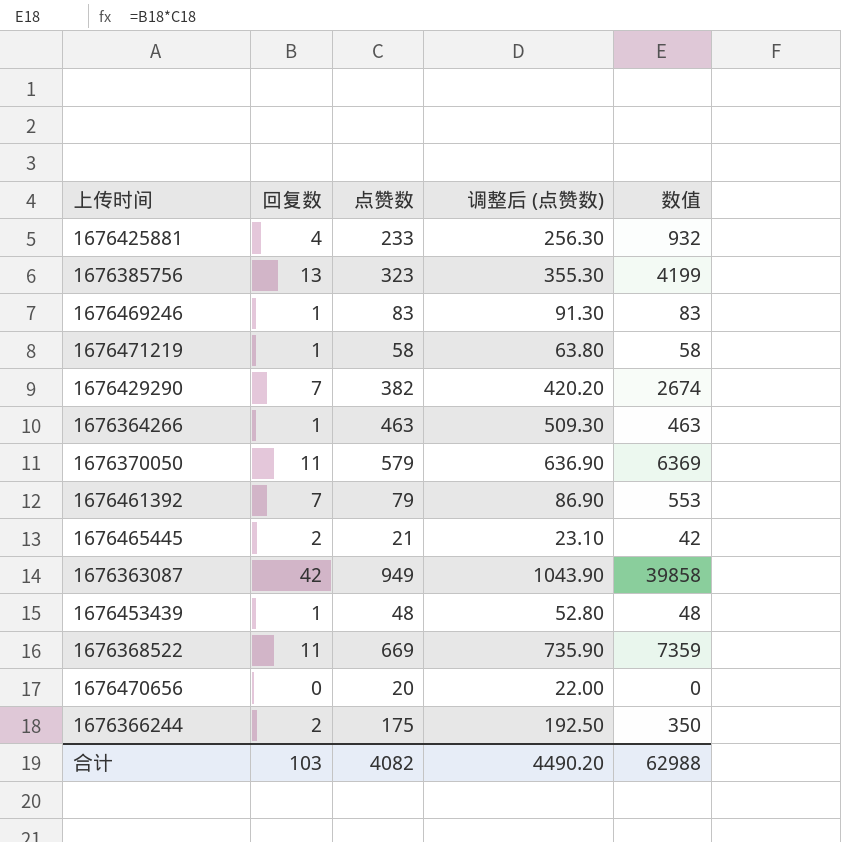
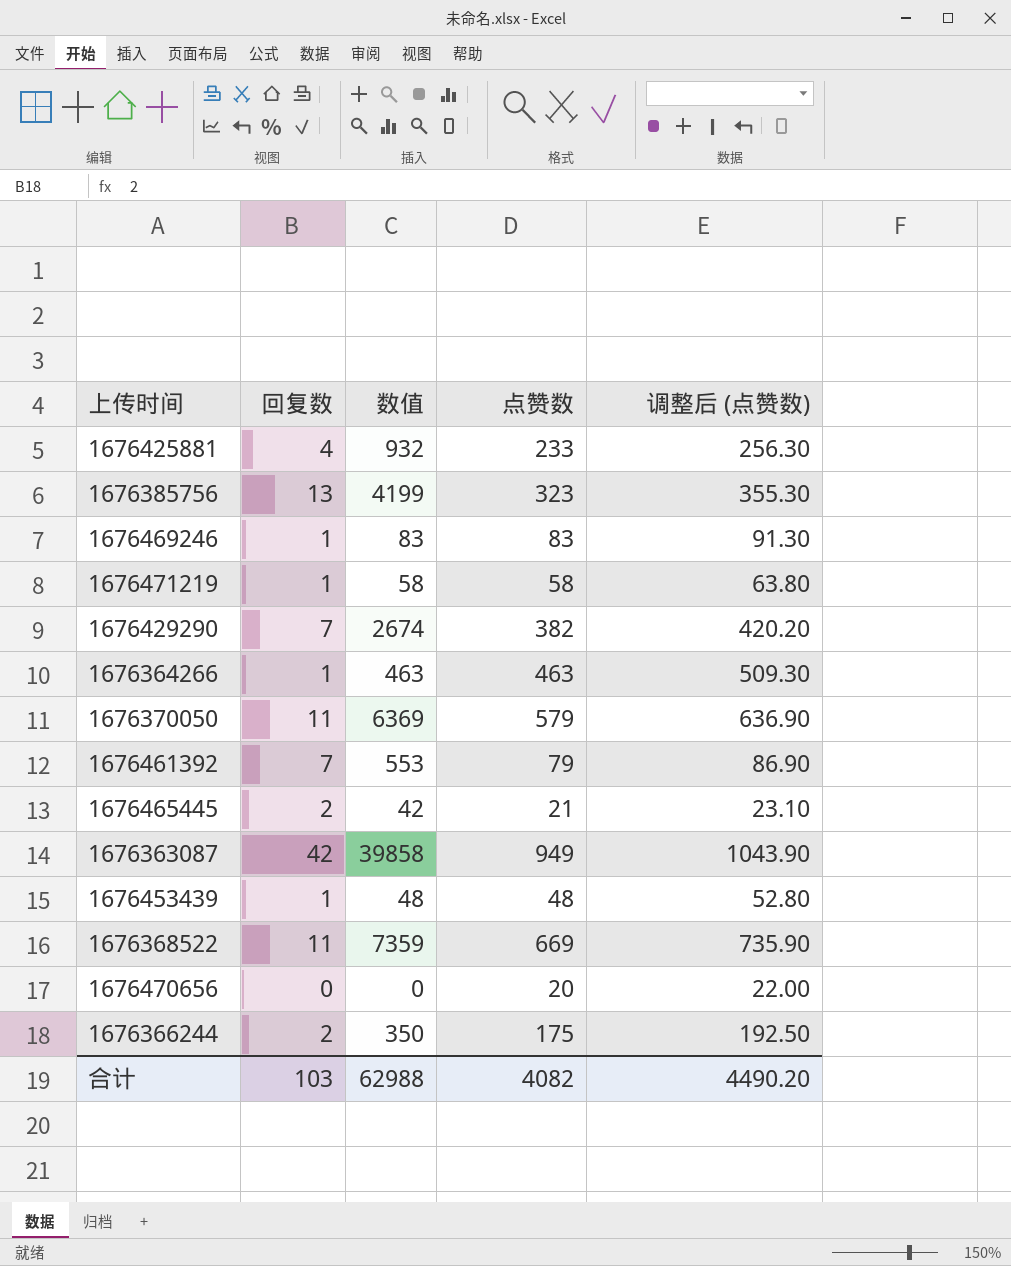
column 数值 | position: 5 -> 3

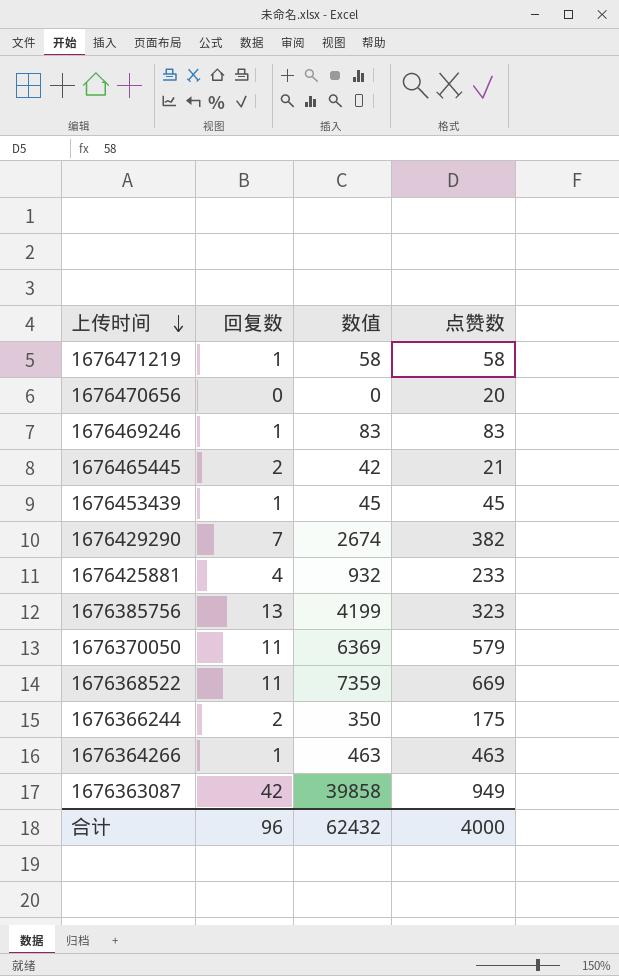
row order: none -> 上传时间 descending
column 调整后 (点赞数) | formula: [点赞数] * 1.1 -> none
row 1676461392: 7 | 553 | 79 | 86.90 -> none
1676453439 | 数值: 48 -> 45
1676453439 | 点赞数: 48 -> 45
合计 | 回复数: 103 -> 96
合计 | 数值: 62988 -> 62432
合计 | 点赞数: 4082 -> 4000

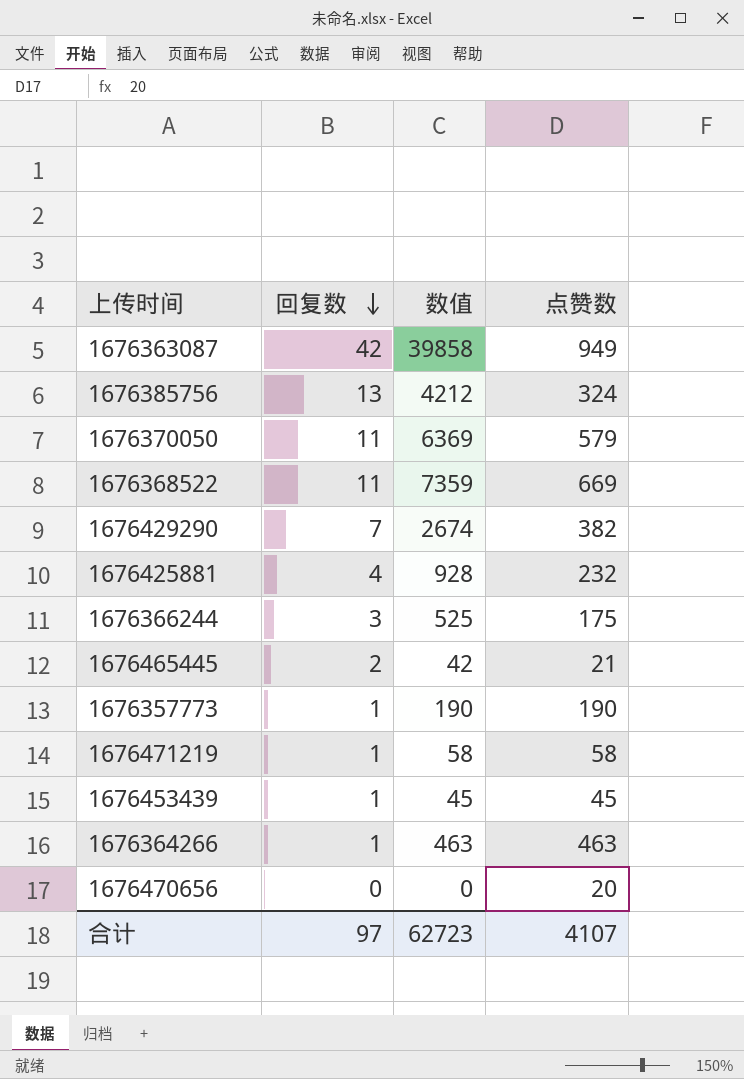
row order: 上传时间 descending -> 回复数 descending
row 1676469246: 1 | 83 | 83 -> none
1676385756 | 数值: 4199 -> 4212
1676385756 | 点赞数: 323 -> 324
1676425881 | 数值: 932 -> 928
1676425881 | 点赞数: 233 -> 232
1676366244 | 回复数: 2 -> 3
1676366244 | 数值: 350 -> 525
row 1676357773: none -> 1 | 190 | 190
合计 | 回复数: 96 -> 97
合计 | 数值: 62432 -> 62723
合计 | 点赞数: 4000 -> 4107

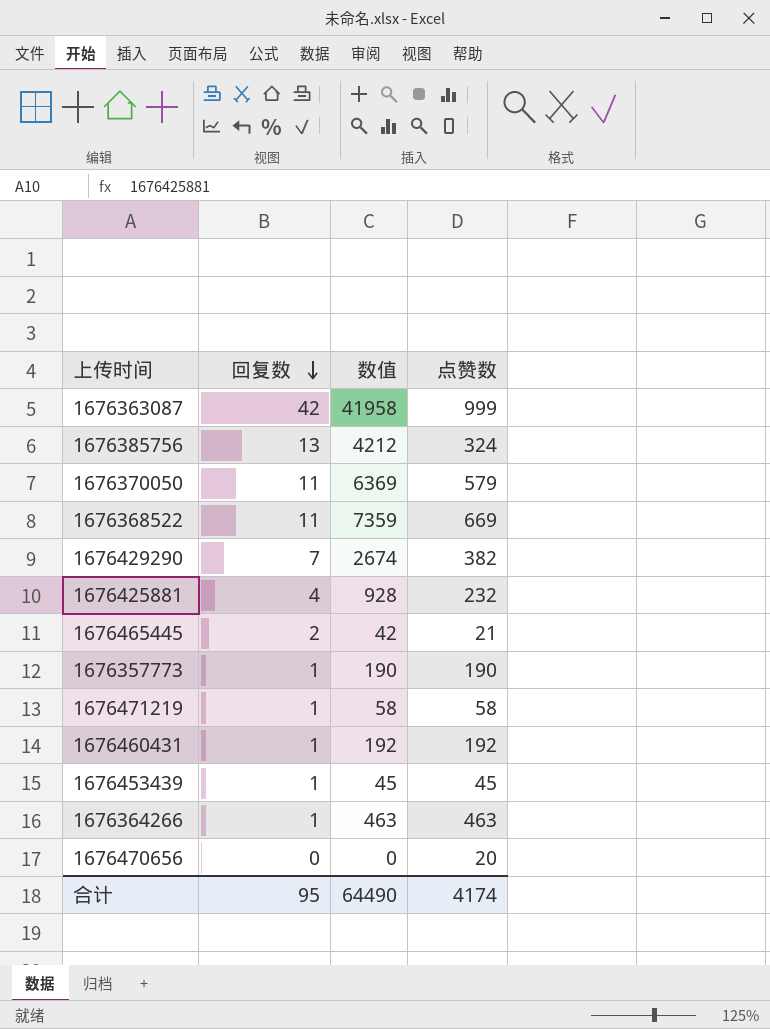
row 1676366244: 3 | 525 | 175 -> none
1676363087 | 数值: 39858 -> 41958
1676363087 | 点赞数: 949 -> 999
row 1676460431: none -> 1 | 192 | 192
合计 | 回复数: 97 -> 95
合计 | 数值: 62723 -> 64490
合计 | 点赞数: 4107 -> 4174

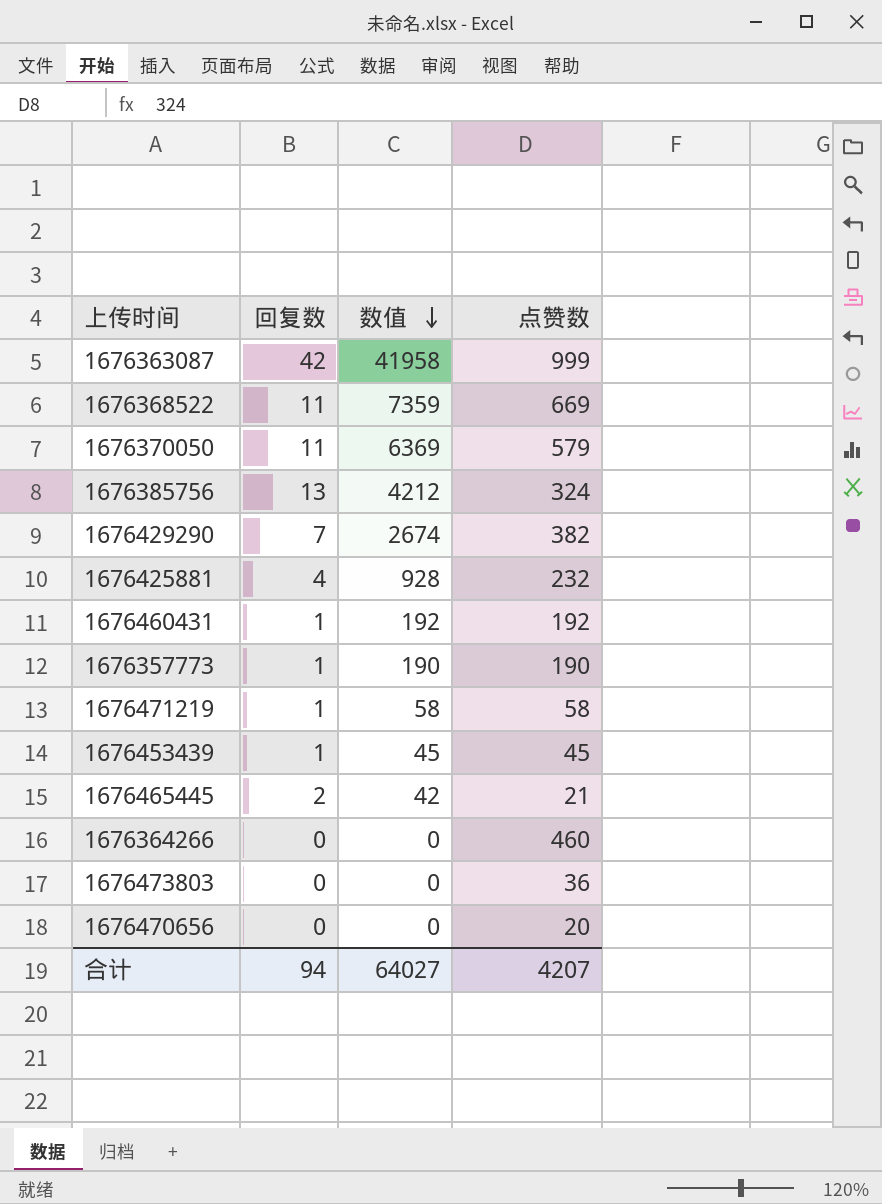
row order: 回复数 descending -> 数值 descending
1676364266 | 回复数: 1 -> 0
1676364266 | 数值: 463 -> 0
1676364266 | 点赞数: 463 -> 460
row 1676473803: none -> 0 | 0 | 36
合计 | 回复数: 95 -> 94
合计 | 数值: 64490 -> 64027
合计 | 点赞数: 4174 -> 4207

